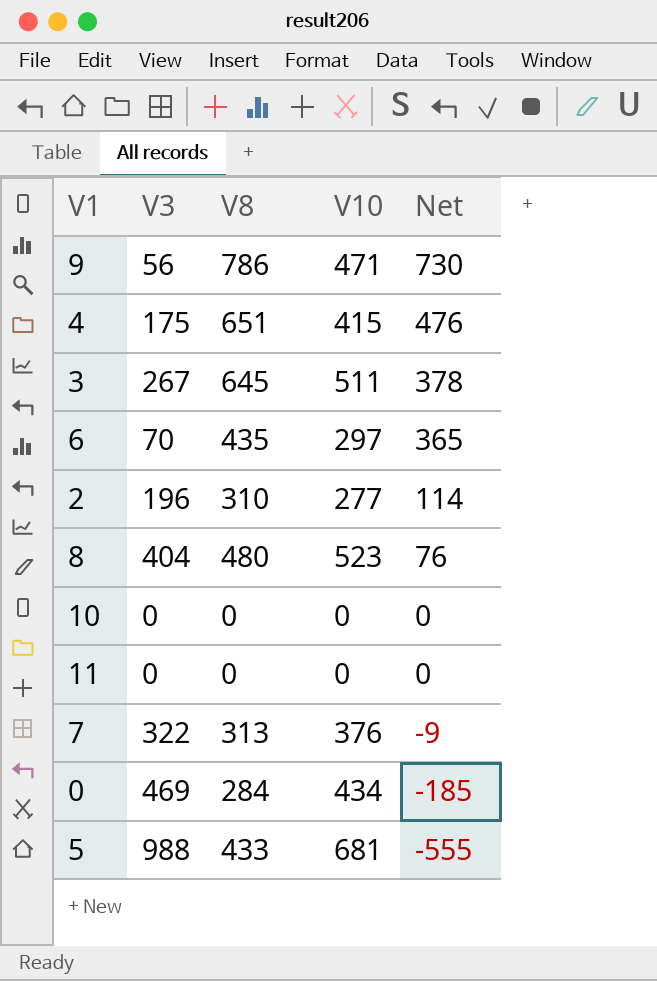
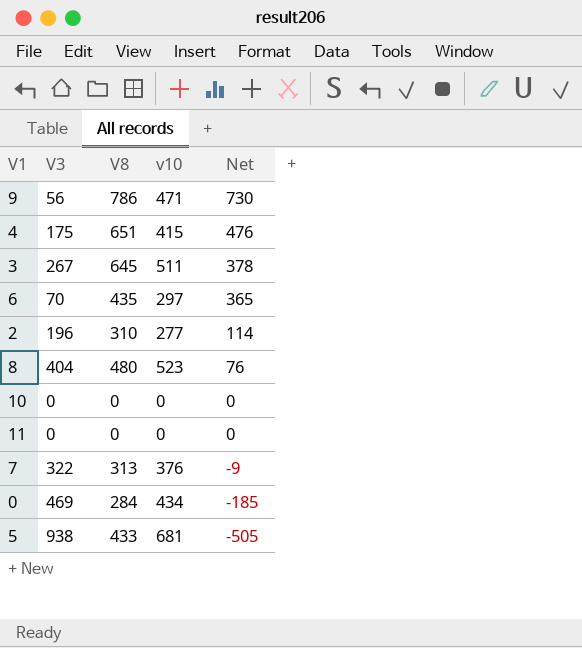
column name: V10 -> v10
5 | V3: 988 -> 938
5 | Net: -555 -> -505

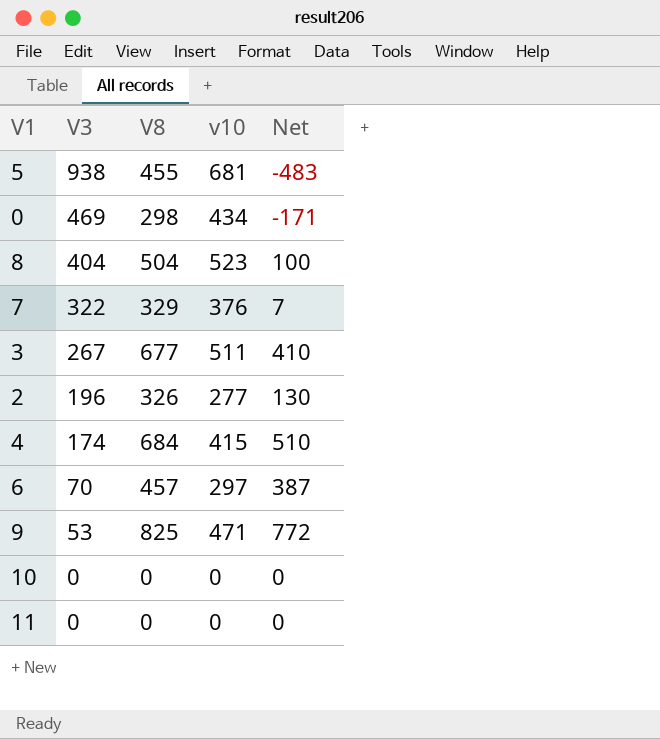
row order: Net descending -> V3 descending
5 | V8: 433 -> 455
5 | Net: -505 -> -483
0 | V8: 284 -> 298
0 | Net: -185 -> -171
8 | V8: 480 -> 504
8 | Net: 76 -> 100
7 | V8: 313 -> 329
7 | Net: -9 -> 7
3 | V8: 645 -> 677
3 | Net: 378 -> 410
2 | V8: 310 -> 326
2 | Net: 114 -> 130
4 | V3: 175 -> 174
4 | V8: 651 -> 684
4 | Net: 476 -> 510
6 | V8: 435 -> 457
6 | Net: 365 -> 387
9 | V3: 56 -> 53
9 | V8: 786 -> 825
9 | Net: 730 -> 772

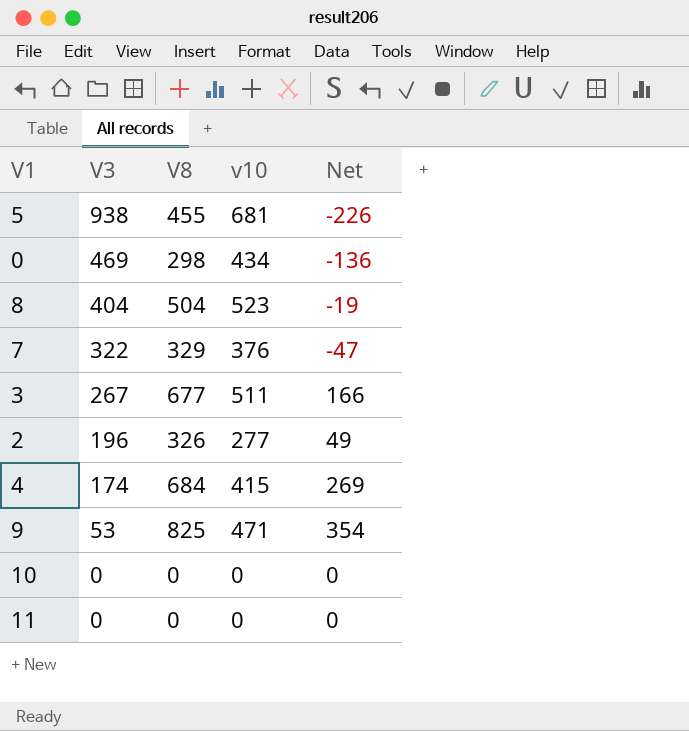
column Net | formula: [V8] - [V3] -> [V8] - [v10]
row 6: 70 | 457 | 297 | 387 -> none

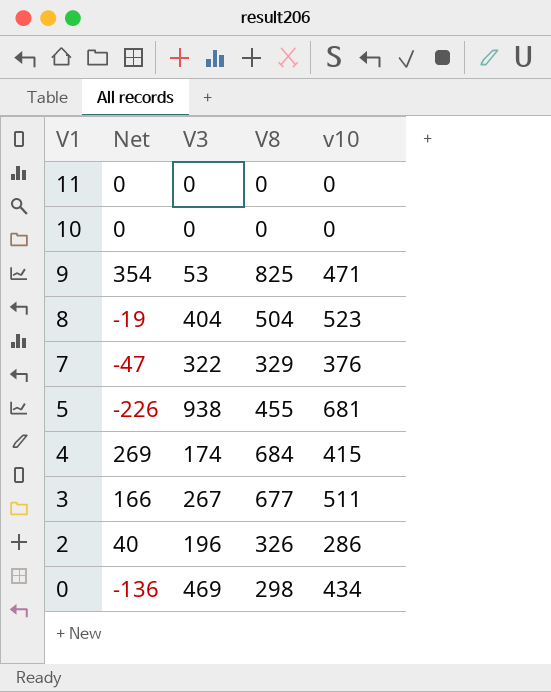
row order: V3 descending -> V1 descending
column Net | position: 5 -> 2
2 | Net: 49 -> 40
2 | v10: 277 -> 286

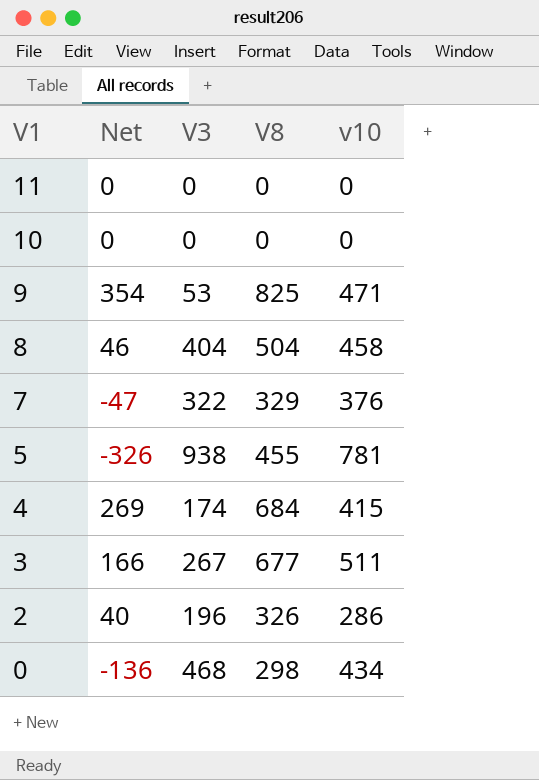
8 | Net: -19 -> 46
8 | v10: 523 -> 458
5 | Net: -226 -> -326
5 | v10: 681 -> 781
0 | V3: 469 -> 468

